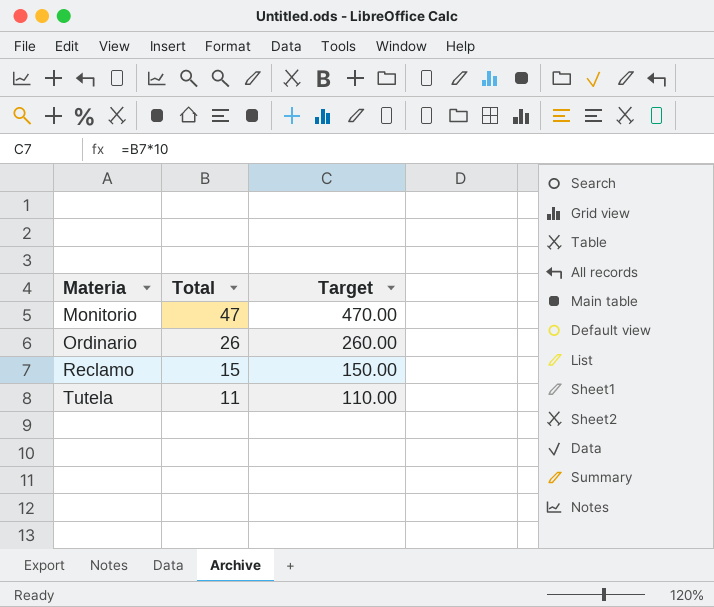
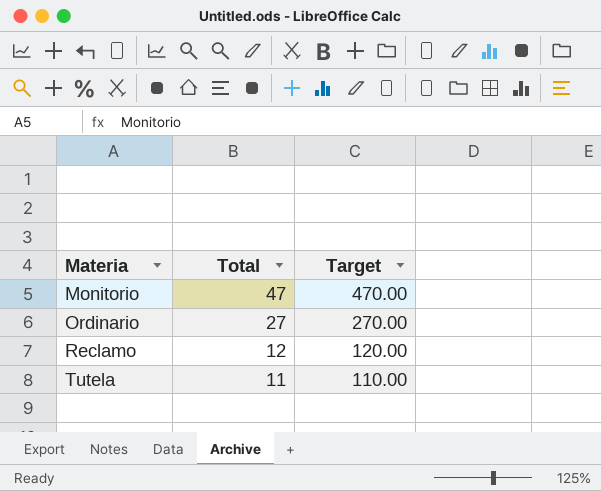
Ordinario | Total: 26 -> 27
Ordinario | Target: 260.00 -> 270.00
Reclamo | Total: 15 -> 12
Reclamo | Target: 150.00 -> 120.00

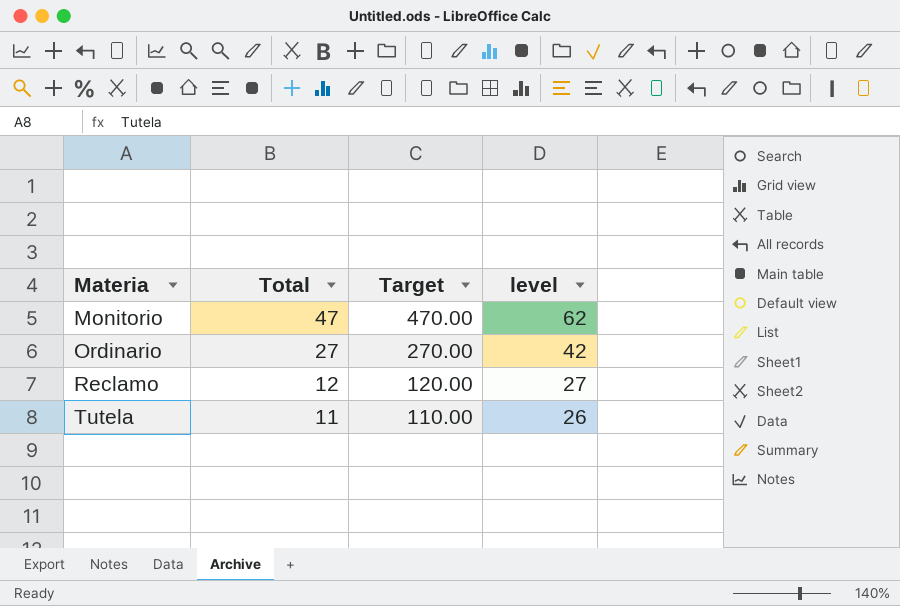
column level | formula: none -> [Total] + 15

